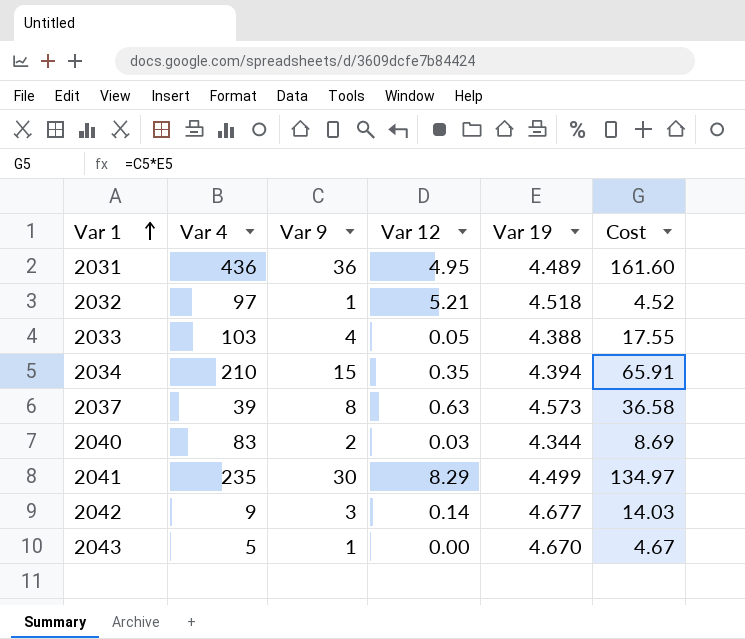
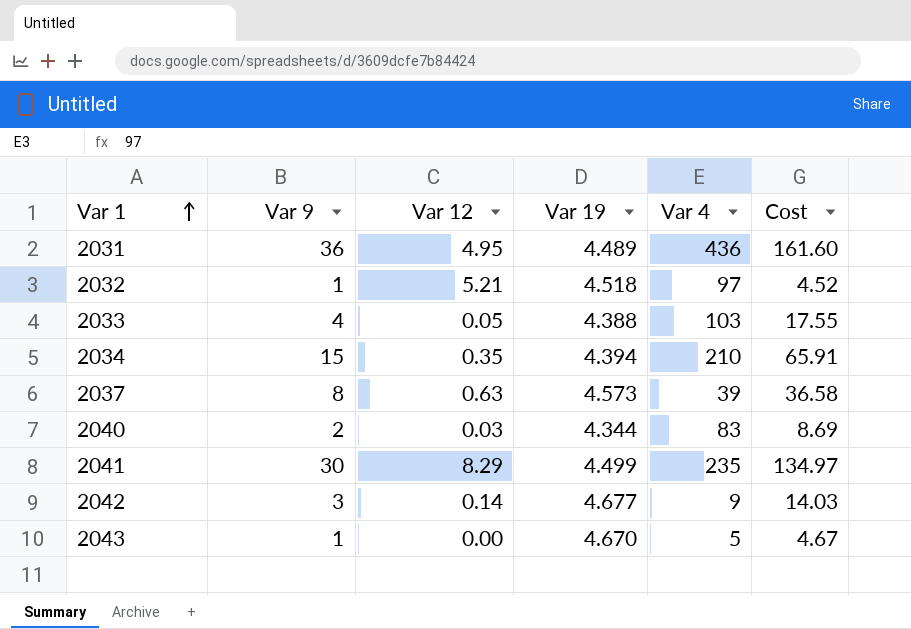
column Var 4 | position: 2 -> 5

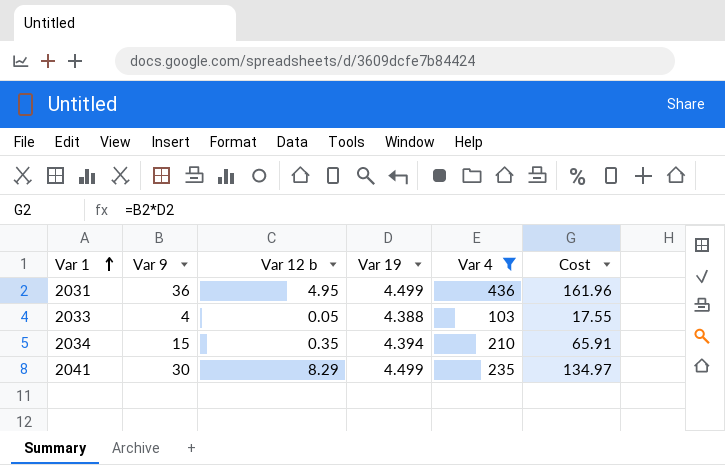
filter: none -> Var 4 >= 103
column name: Var 12 -> Var 12 b
2031 | Var 19: 4.489 -> 4.499
2031 | Cost: 161.60 -> 161.96

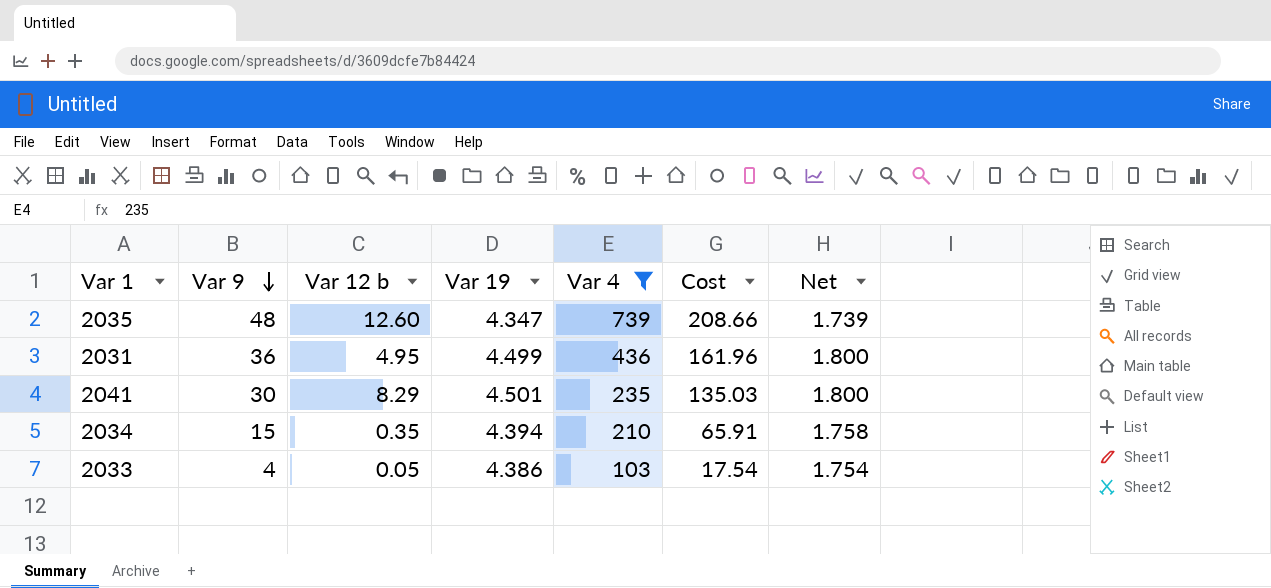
row order: Var 1 ascending -> Var 9 descending
column Net | formula: none -> [Var 19] * 0.4
row 2035: none -> 48 | 12.60 | 4.347 | 739 | 208.66 | 1.739
2041 | Var 19: 4.499 -> 4.501
2041 | Cost: 134.97 -> 135.03
2033 | Var 19: 4.388 -> 4.386
2033 | Cost: 17.55 -> 17.54

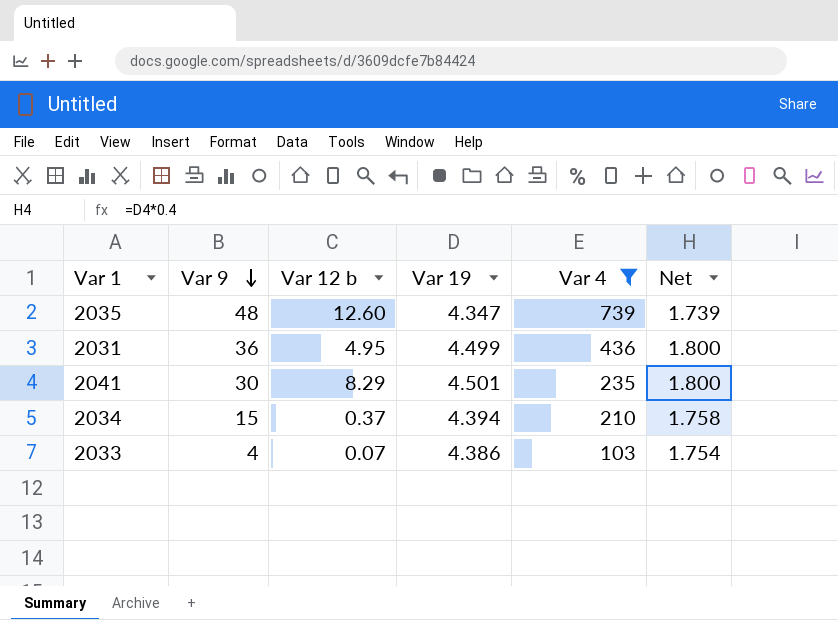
column Cost | formula: [Var 9] * [Var 19] -> none
2034 | Var 12 b: 0.35 -> 0.37
2033 | Var 12 b: 0.05 -> 0.07

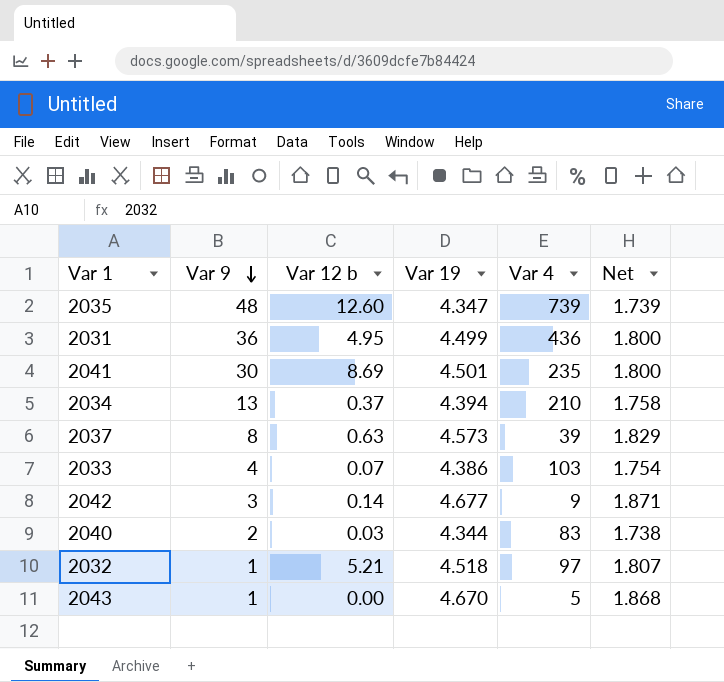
filter: Var 4 >= 103 -> none
2041 | Var 12 b: 8.29 -> 8.69
2034 | Var 9: 15 -> 13

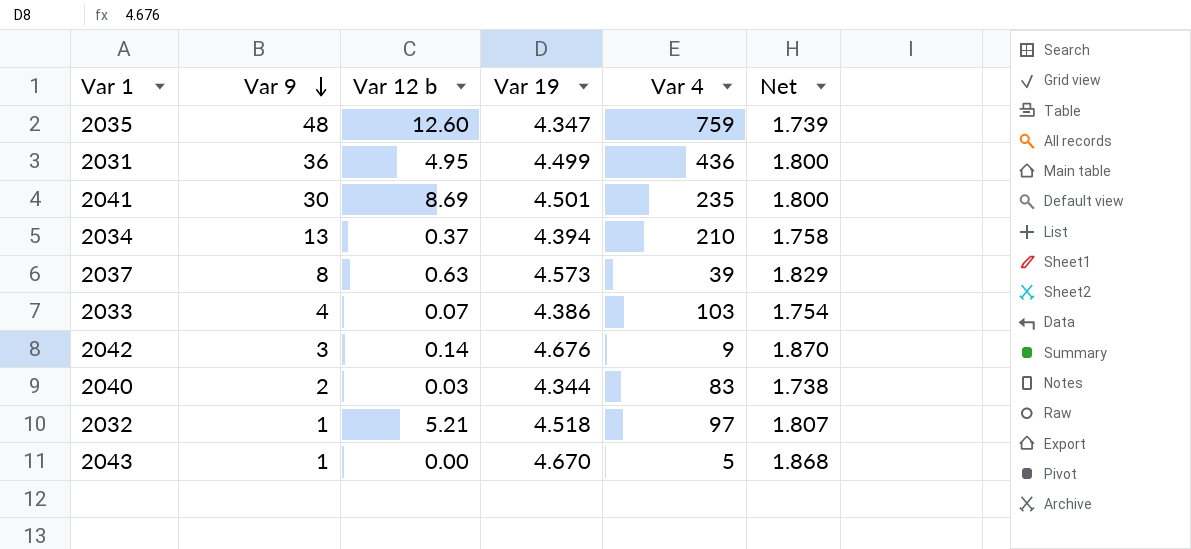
2035 | Var 4: 739 -> 759
2042 | Var 19: 4.677 -> 4.676
2042 | Net: 1.871 -> 1.870

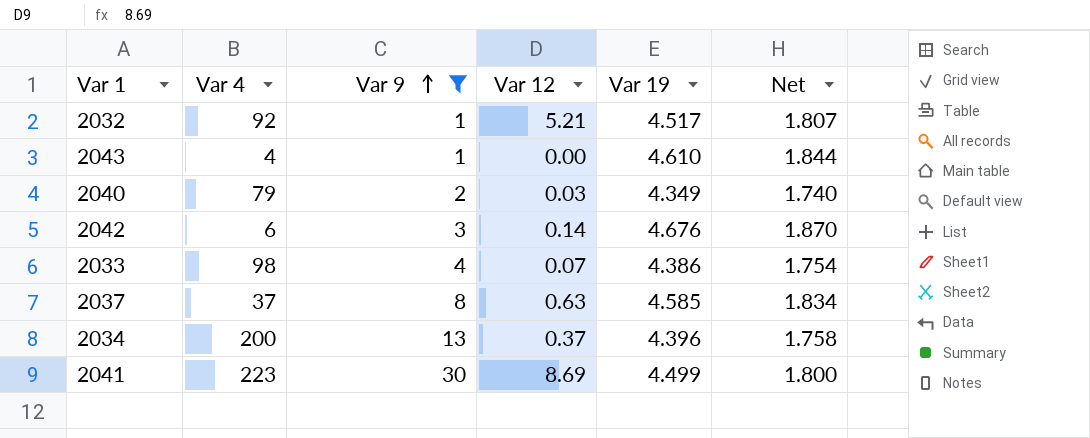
filter: none -> Var 9 <= 30
row order: Var 9 descending -> Var 9 ascending
column Var 4 | position: 5 -> 2
column name: Var 12 b -> Var 12
2032 | Var 4: 97 -> 92
2032 | Var 19: 4.518 -> 4.517
2043 | Var 4: 5 -> 4
2043 | Var 19: 4.670 -> 4.610
2043 | Net: 1.868 -> 1.844
2040 | Var 4: 83 -> 79
2040 | Var 19: 4.344 -> 4.349
2040 | Net: 1.738 -> 1.740
2042 | Var 4: 9 -> 6
2033 | Var 4: 103 -> 98
2037 | Var 4: 39 -> 37
2037 | Var 19: 4.573 -> 4.585
2037 | Net: 1.829 -> 1.834
2034 | Var 4: 210 -> 200
2034 | Var 19: 4.394 -> 4.396
2041 | Var 4: 235 -> 223
2041 | Var 19: 4.501 -> 4.499

